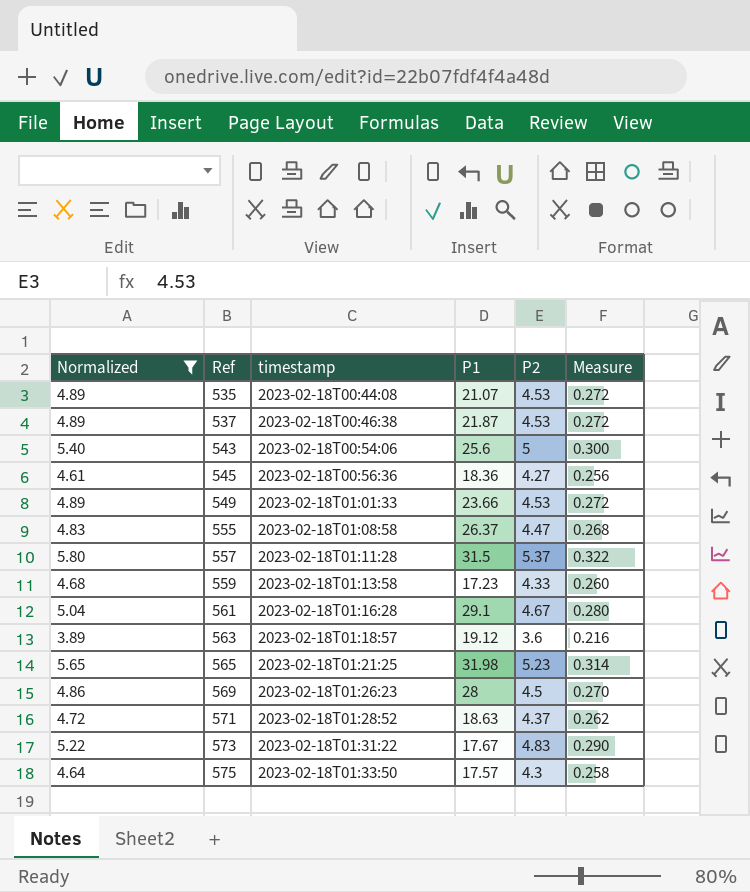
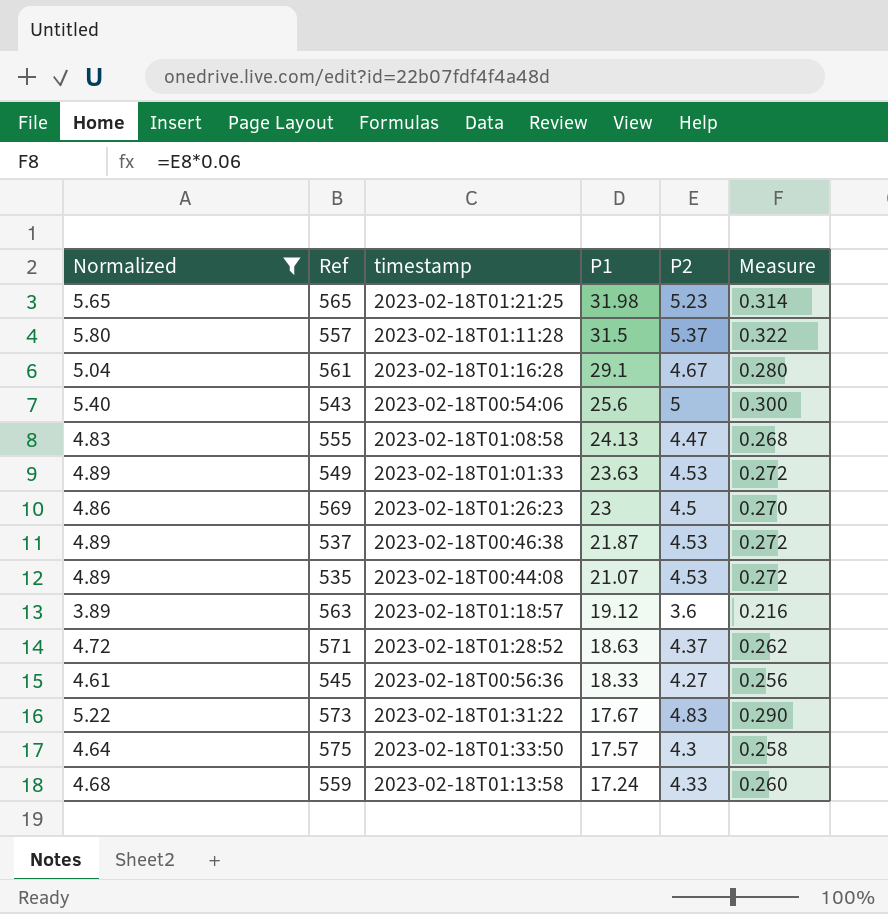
row order: Ref ascending -> P1 descending
555 | P1: 26.37 -> 24.13
549 | P1: 23.66 -> 23.63
569 | P1: 28 -> 23
545 | P1: 18.36 -> 18.33
559 | P1: 17.23 -> 17.24

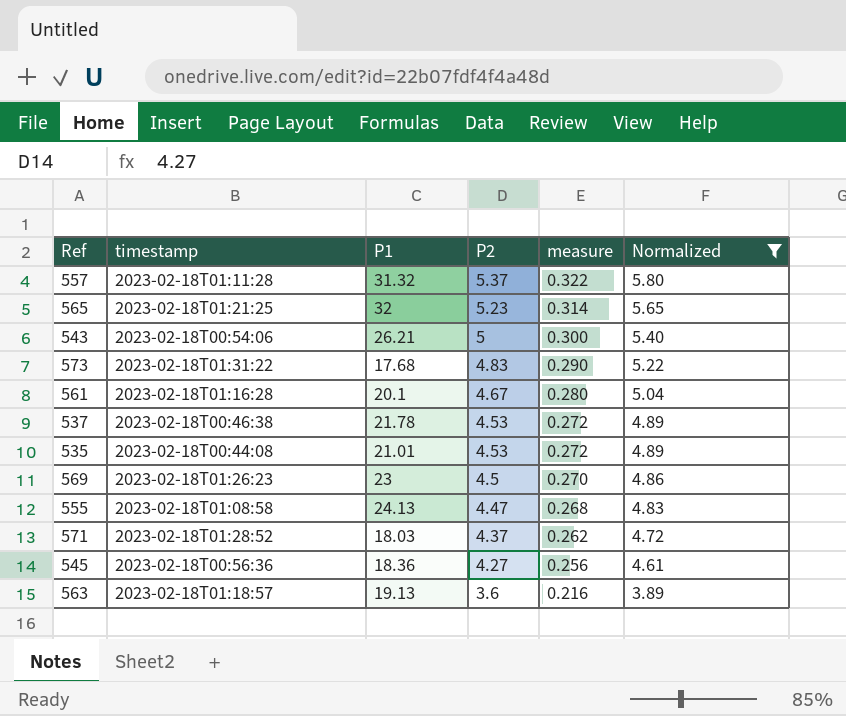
row order: P1 descending -> P2 descending
column name: Measure -> measure
column Normalized | position: 1 -> 6
row 549: 4.89 | 2023-02-18T01:01:33 | 23.63 | 4.53 | 0.272 -> none
row 575: 4.64 | 2023-02-18T01:33:50 | 17.57 | 4.3 | 0.258 -> none
row 559: 4.68 | 2023-02-18T01:13:58 | 17.24 | 4.33 | 0.260 -> none
557 | P1: 31.5 -> 31.32
565 | P1: 31.98 -> 32
543 | P1: 25.6 -> 26.21
573 | P1: 17.67 -> 17.68
561 | P1: 29.1 -> 20.1
537 | P1: 21.87 -> 21.78
535 | P1: 21.07 -> 21.01
571 | P1: 18.63 -> 18.03
545 | P1: 18.33 -> 18.36
563 | P1: 19.12 -> 19.13

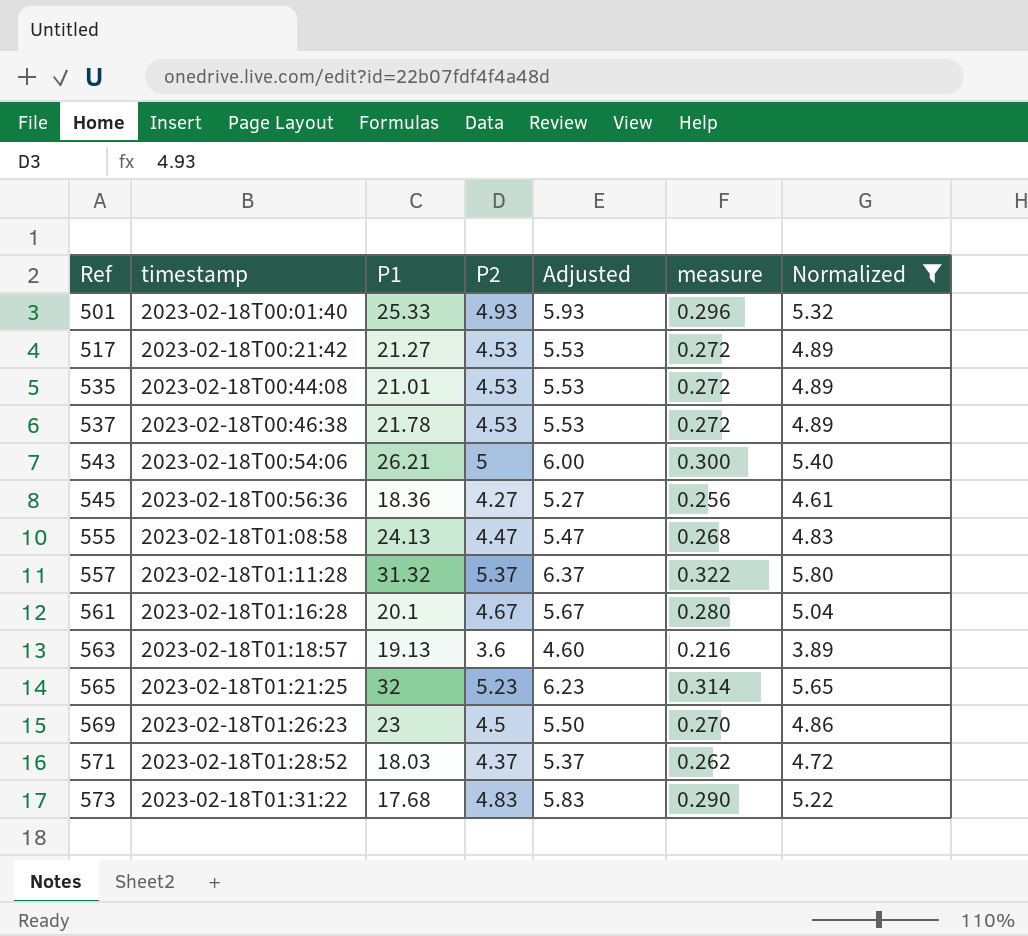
row order: P2 descending -> Ref ascending
column Adjusted | formula: none -> [P2] + 1
row 501: none -> 2023-02-18T00:01:40 | 25.33 | 4.93 | 5.93 | 0.296 | 5.32
row 517: none -> 2023-02-18T00:21:42 | 21.27 | 4.53 | 5.53 | 0.272 | 4.89

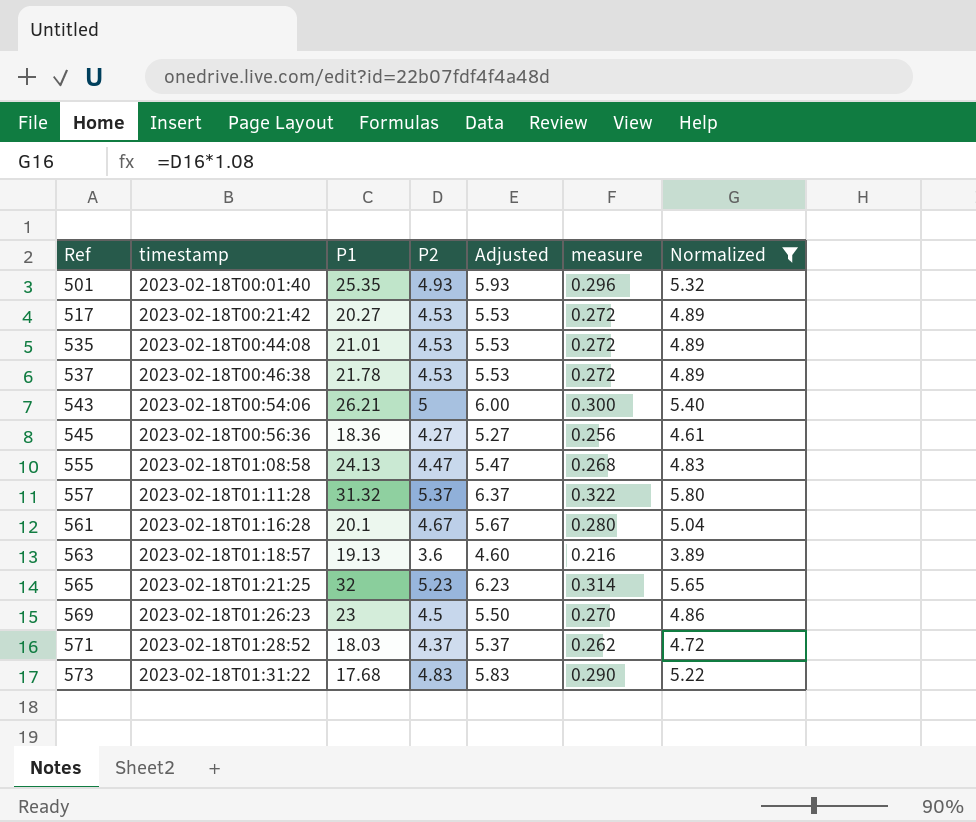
501 | P1: 25.33 -> 25.35
517 | P1: 21.27 -> 20.27

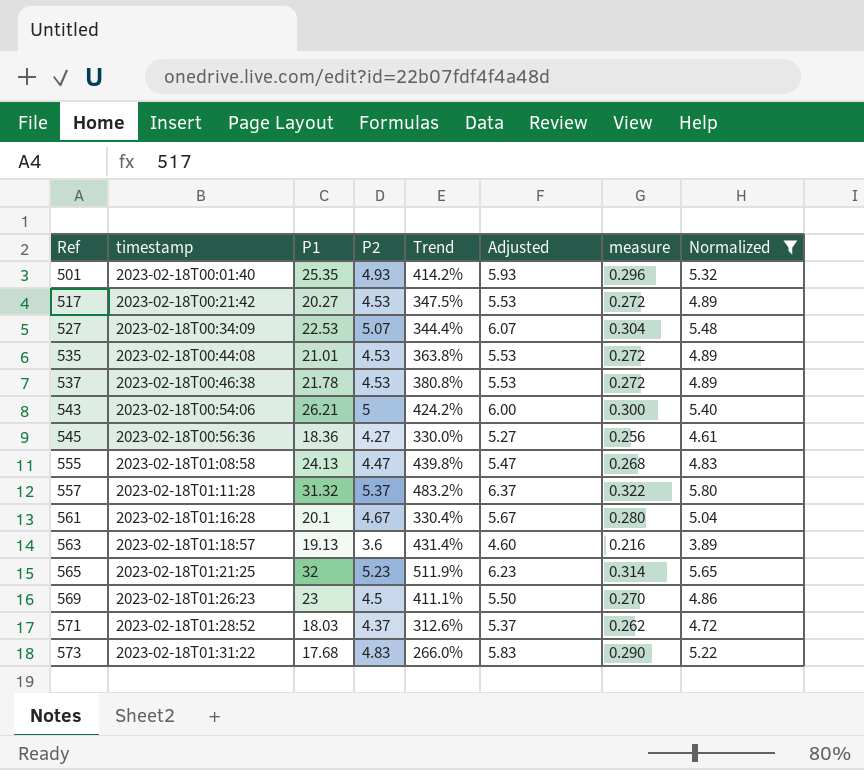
column Trend | formula: none -> ([P1] - [P2]) / [P2]
row 527: none -> 2023-02-18T00:34:09 | 22.53 | 5.07 | 344.4% | 6.07 | 0.304 | 5.48

